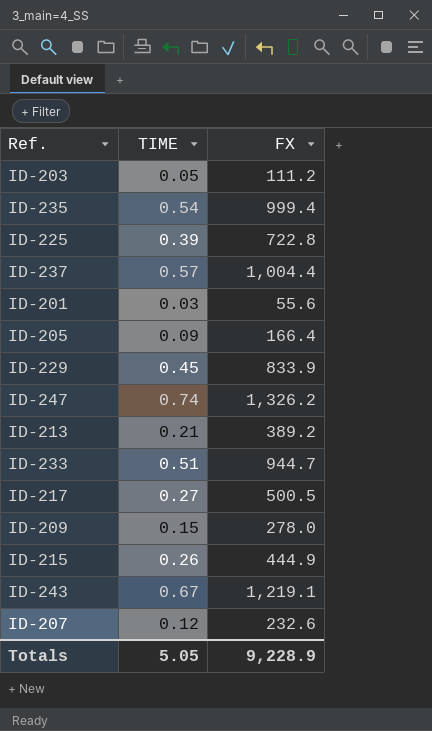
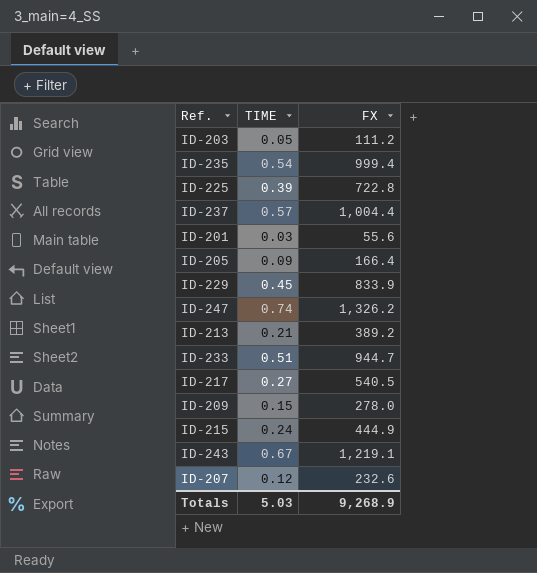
ID-217 | FX: 500.5 -> 540.5
ID-215 | TIME: 0.26 -> 0.24
Totals | TIME: 5.05 -> 5.03
Totals | FX: 9,228.9 -> 9,268.9

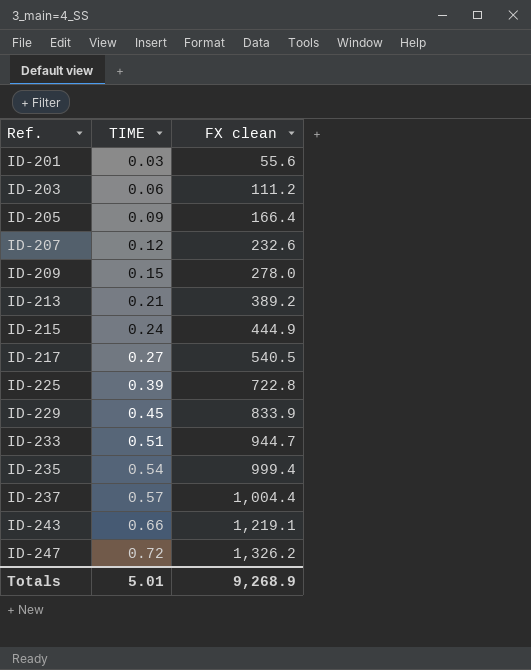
row order: none -> Ref. ascending
column name: FX -> FX clean
ID-203 | TIME: 0.05 -> 0.06
ID-243 | TIME: 0.67 -> 0.66
ID-247 | TIME: 0.74 -> 0.72
Totals | TIME: 5.03 -> 5.01

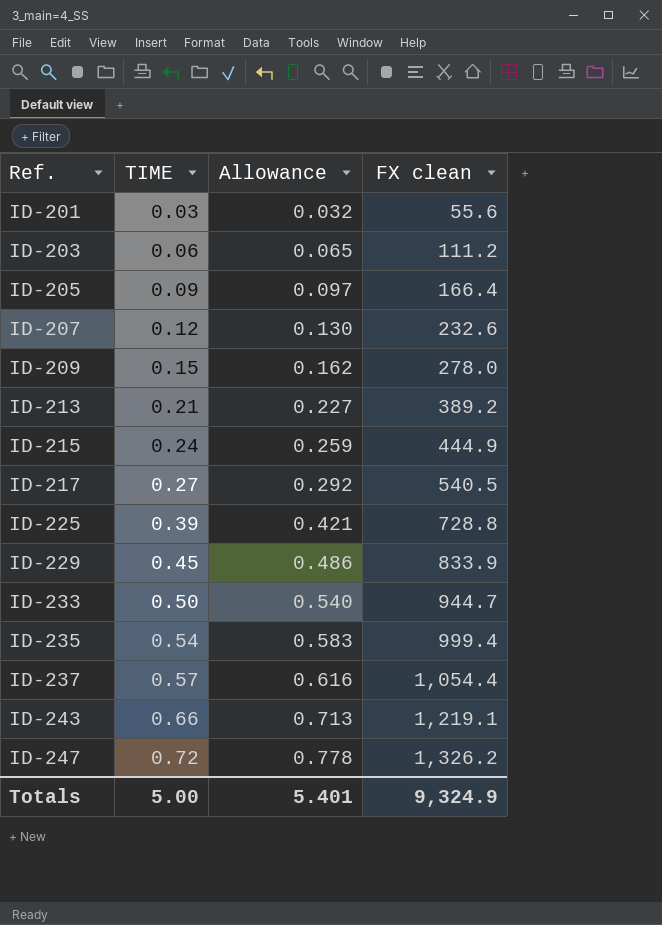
column Allowance | formula: none -> [TIME] * 1.08
ID-225 | FX clean: 722.8 -> 728.8
ID-233 | TIME: 0.51 -> 0.50
ID-237 | FX clean: 1,004.4 -> 1,054.4
Totals | TIME: 5.01 -> 5.00
Totals | FX clean: 9,268.9 -> 9,324.9

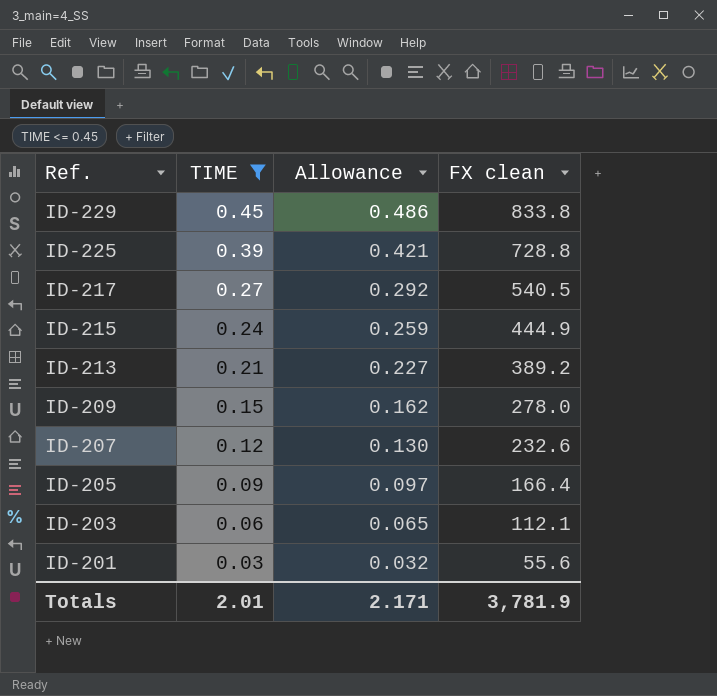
filter: none -> TIME <= 0.45
row order: Ref. ascending -> Ref. descending
ID-229 | FX clean: 833.9 -> 833.8
ID-203 | FX clean: 111.2 -> 112.1
Totals | TIME: 5.00 -> 2.01
Totals | Allowance: 5.401 -> 2.171
Totals | FX clean: 9,324.9 -> 3,781.9

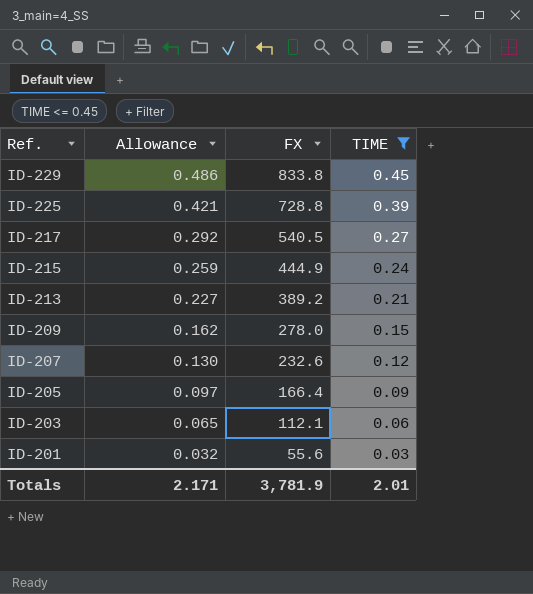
column name: FX clean -> FX
column TIME | position: 2 -> 4

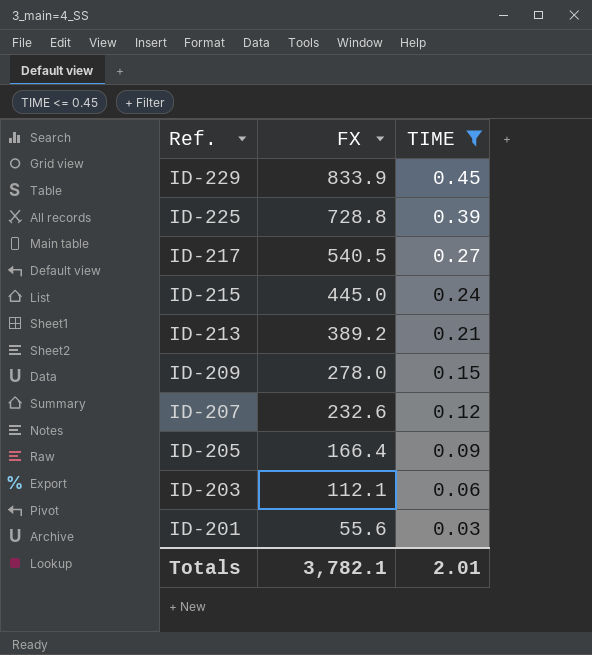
column Allowance | formula: [TIME] * 1.08 -> none
ID-229 | FX: 833.8 -> 833.9
ID-215 | FX: 444.9 -> 445.0
Totals | FX: 3,781.9 -> 3,782.1

